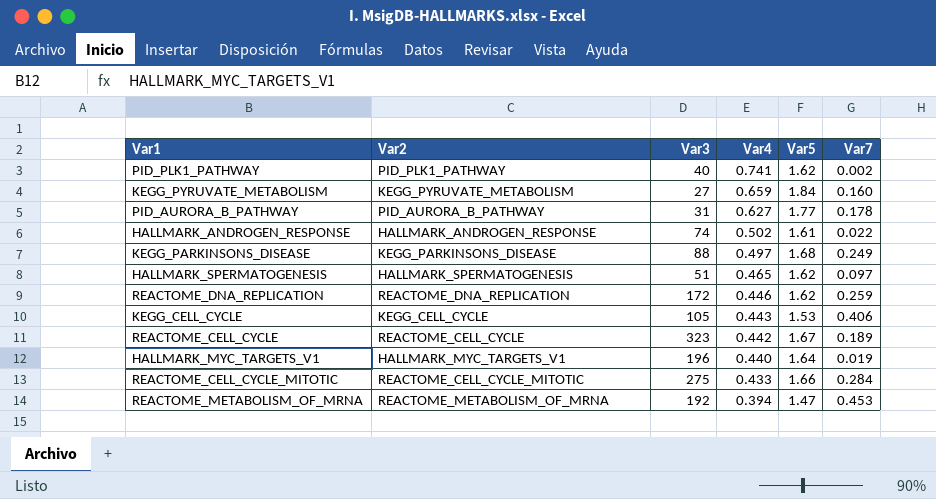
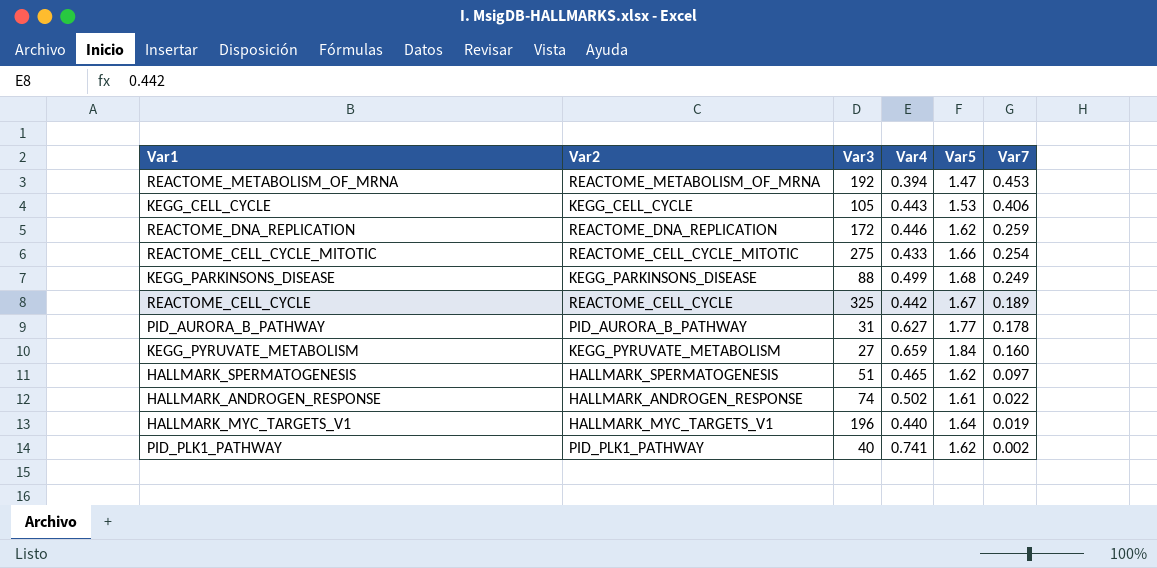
row order: Var4 descending -> Var7 descending
REACTOME_CELL_CYCLE_MITOTIC | Var7: 0.284 -> 0.254
KEGG_PARKINSONS_DISEASE | Var4: 0.497 -> 0.499
REACTOME_CELL_CYCLE | Var3: 323 -> 325

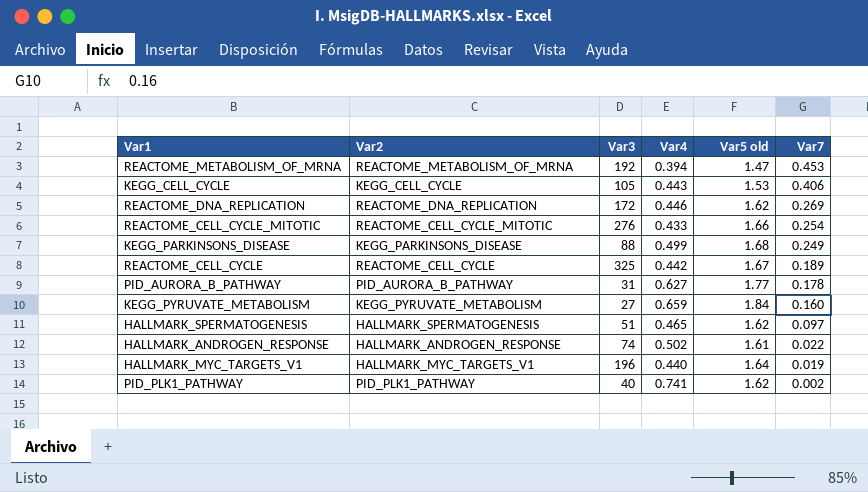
column name: Var5 -> Var5 old
REACTOME_DNA_REPLICATION | Var7: 0.259 -> 0.269
REACTOME_CELL_CYCLE_MITOTIC | Var3: 275 -> 276

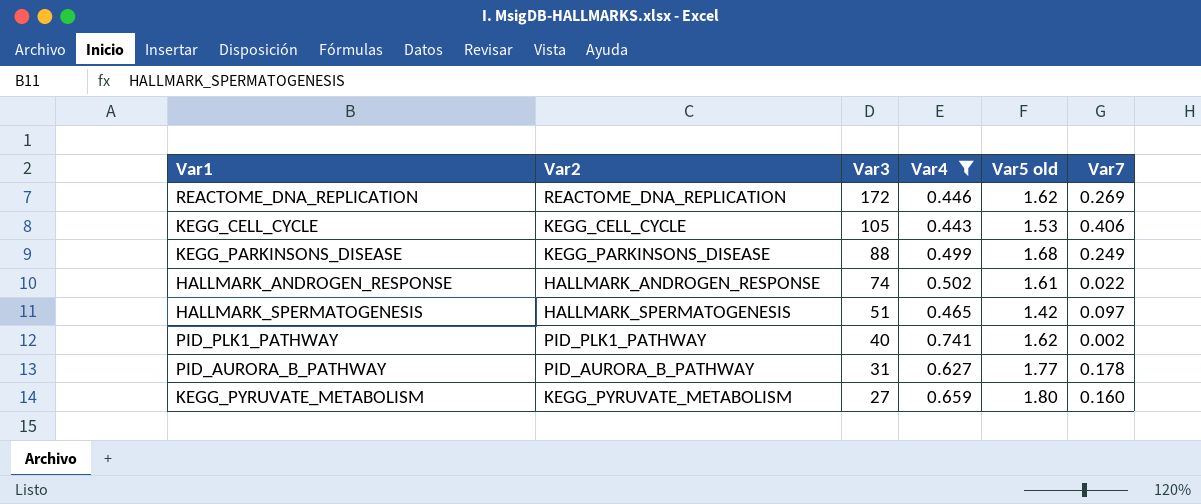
filter: none -> Var4 >= 0.443
row order: Var7 descending -> Var3 descending
HALLMARK_SPERMATOGENESIS | Var5 old: 1.62 -> 1.42
KEGG_PYRUVATE_METABOLISM | Var5 old: 1.84 -> 1.80

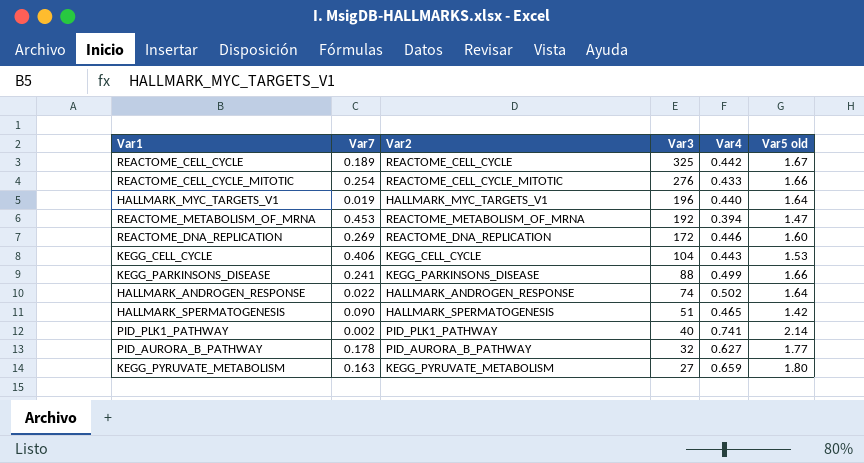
filter: Var4 >= 0.443 -> none
column Var7 | position: 6 -> 2
REACTOME_DNA_REPLICATION | Var5 old: 1.62 -> 1.60
KEGG_CELL_CYCLE | Var3: 105 -> 104
KEGG_PARKINSONS_DISEASE | Var7: 0.249 -> 0.241
KEGG_PARKINSONS_DISEASE | Var5 old: 1.68 -> 1.66
HALLMARK_ANDROGEN_RESPONSE | Var5 old: 1.61 -> 1.64
HALLMARK_SPERMATOGENESIS | Var7: 0.097 -> 0.090
PID_PLK1_PATHWAY | Var5 old: 1.62 -> 2.14
PID_AURORA_B_PATHWAY | Var3: 31 -> 32
KEGG_PYRUVATE_METABOLISM | Var7: 0.160 -> 0.163

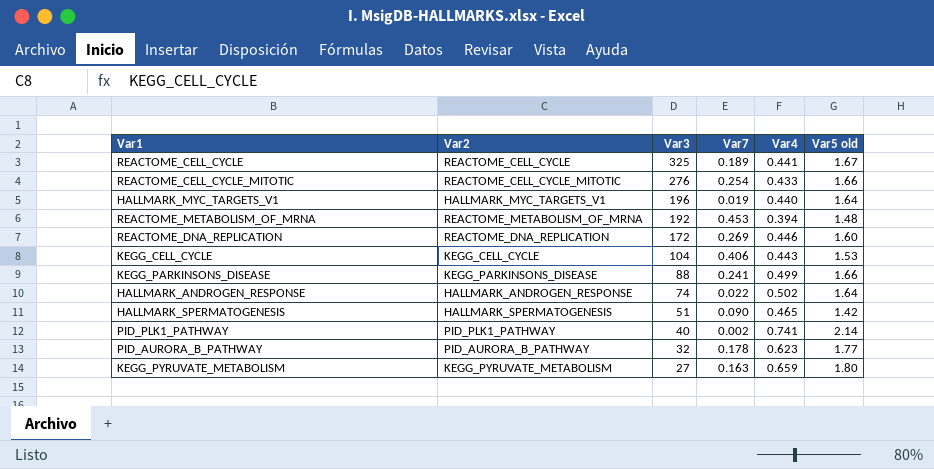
column Var7 | position: 2 -> 4
REACTOME_CELL_CYCLE | Var4: 0.442 -> 0.441
REACTOME_METABOLISM_OF_MRNA | Var5 old: 1.47 -> 1.48
PID_AURORA_B_PATHWAY | Var4: 0.627 -> 0.623

